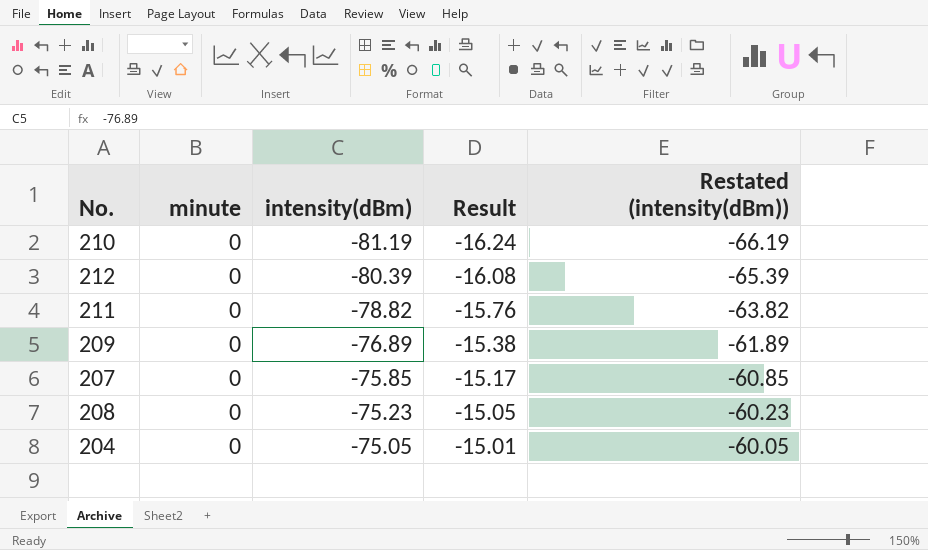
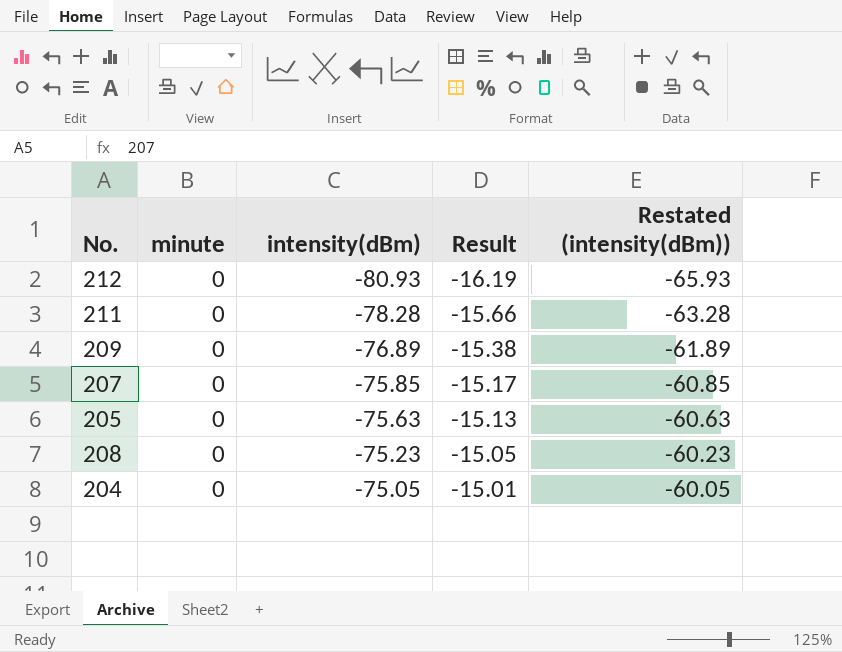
row 210: 0 | -81.19 | -16.24 | -66.19 -> none
212 | intensity(dBm): -80.39 -> -80.93
212 | Result: -16.08 -> -16.19
212 | Restated (intensity(dBm)): -65.39 -> -65.93
211 | intensity(dBm): -78.82 -> -78.28
211 | Result: -15.76 -> -15.66
211 | Restated (intensity(dBm)): -63.82 -> -63.28
row 205: none -> 0 | -75.63 | -15.13 | -60.63

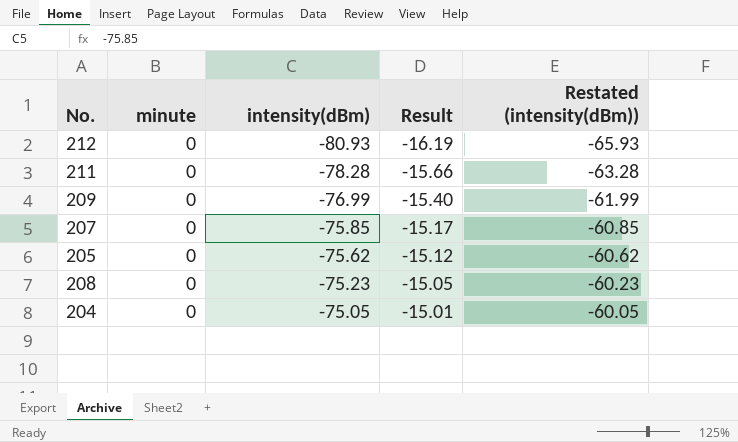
209 | intensity(dBm): -76.89 -> -76.99
209 | Result: -15.38 -> -15.40
209 | Restated (intensity(dBm)): -61.89 -> -61.99
205 | intensity(dBm): -75.63 -> -75.62
205 | Result: -15.13 -> -15.12
205 | Restated (intensity(dBm)): -60.63 -> -60.62

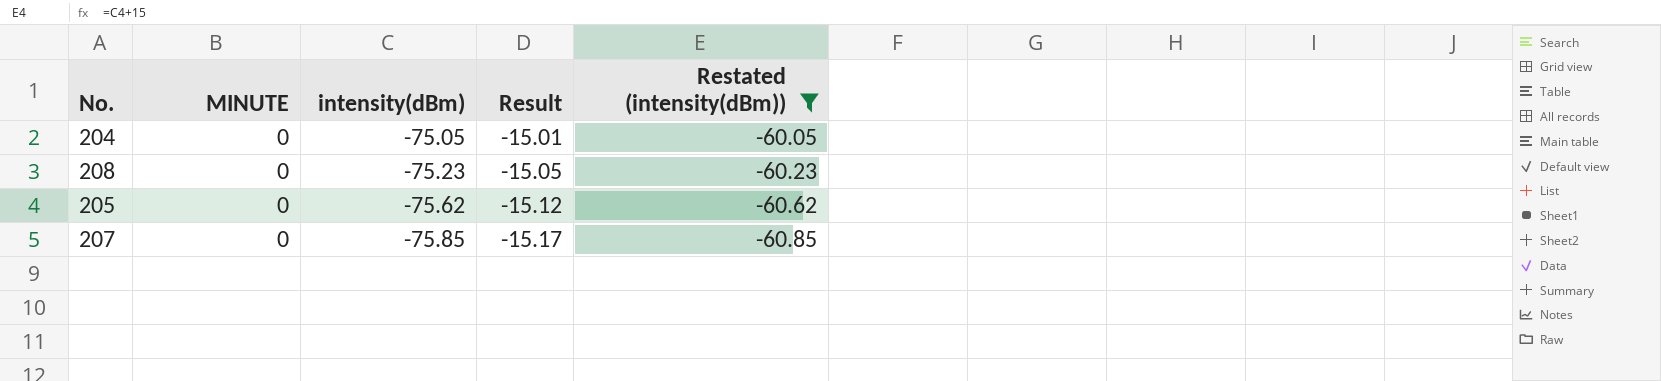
filter: none -> Restated (intensity(dBm)) >= -60.85
row order: intensity(dBm) ascending -> intensity(dBm) descending
column name: minute -> MINUTE

